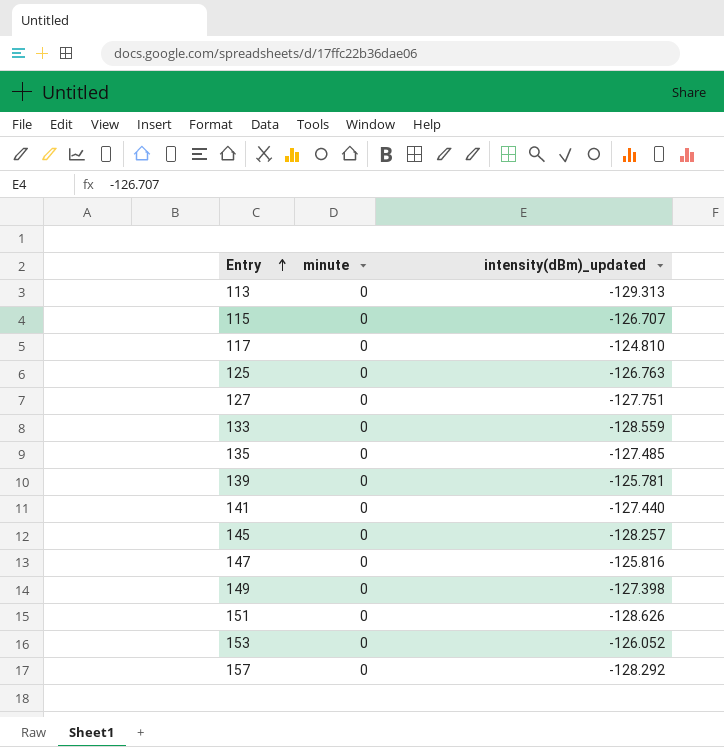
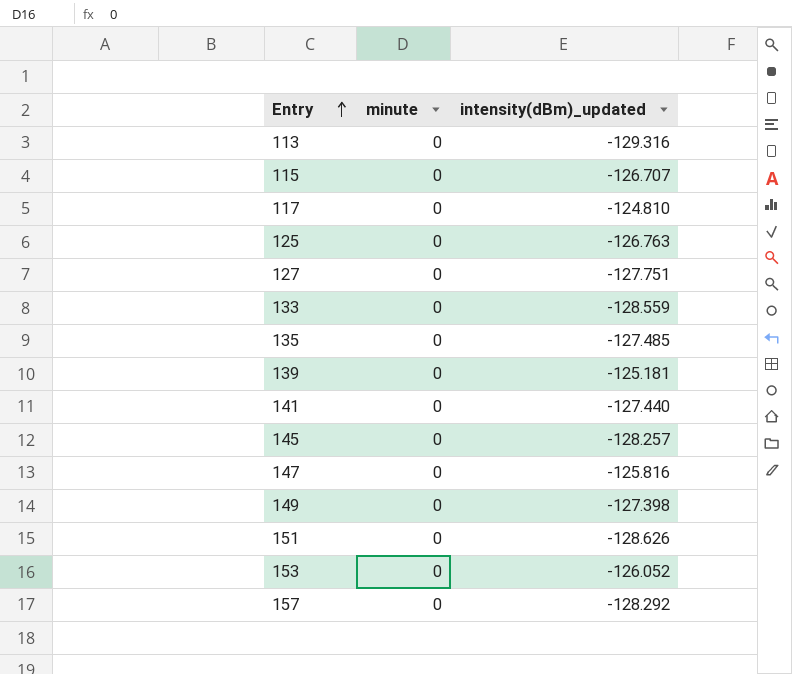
113 | intensity(dBm)_updated: -129.313 -> -129.316
139 | intensity(dBm)_updated: -125.781 -> -125.181

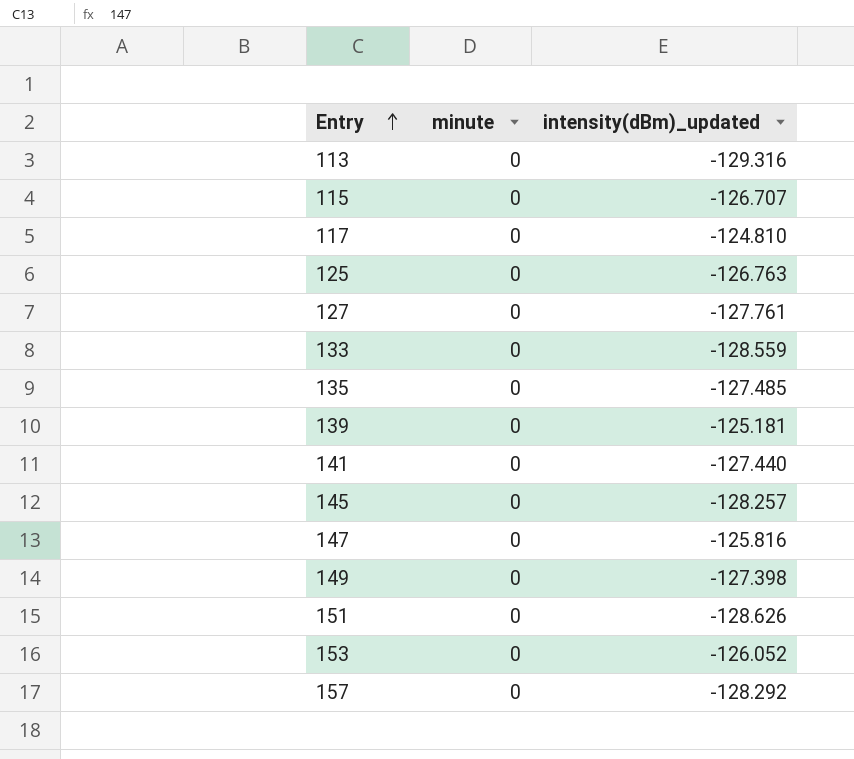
127 | intensity(dBm)_updated: -127.751 -> -127.761

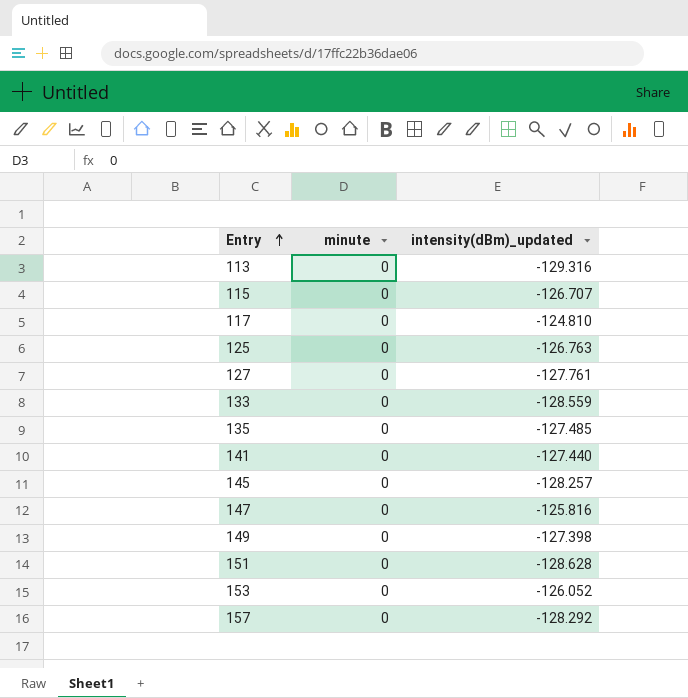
row 139: 0 | -125.181 -> none
151 | intensity(dBm)_updated: -128.626 -> -128.628

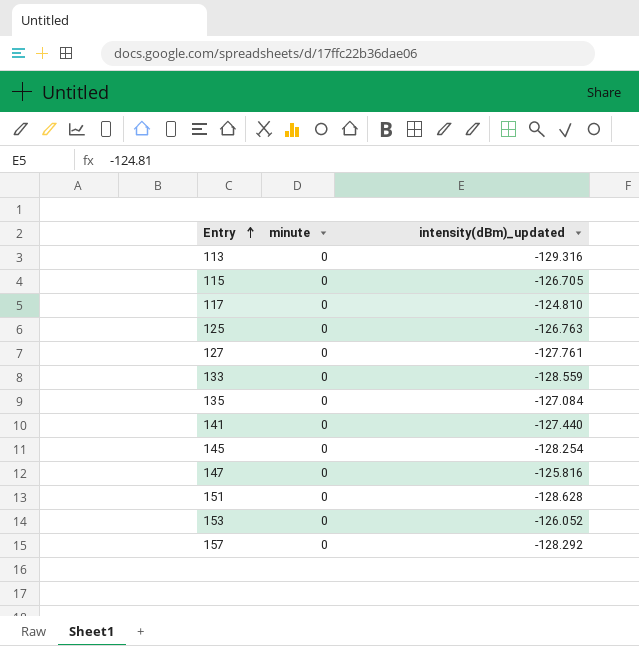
row 149: 0 | -127.398 -> none
115 | intensity(dBm)_updated: -126.707 -> -126.705
135 | intensity(dBm)_updated: -127.485 -> -127.084
145 | intensity(dBm)_updated: -128.257 -> -128.254

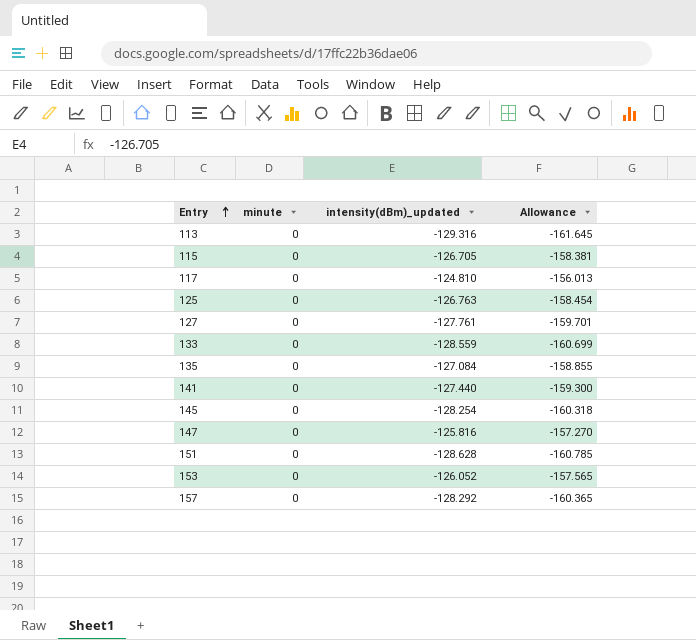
column Allowance | formula: none -> [intensity(dBm)_updated] * 1.25

